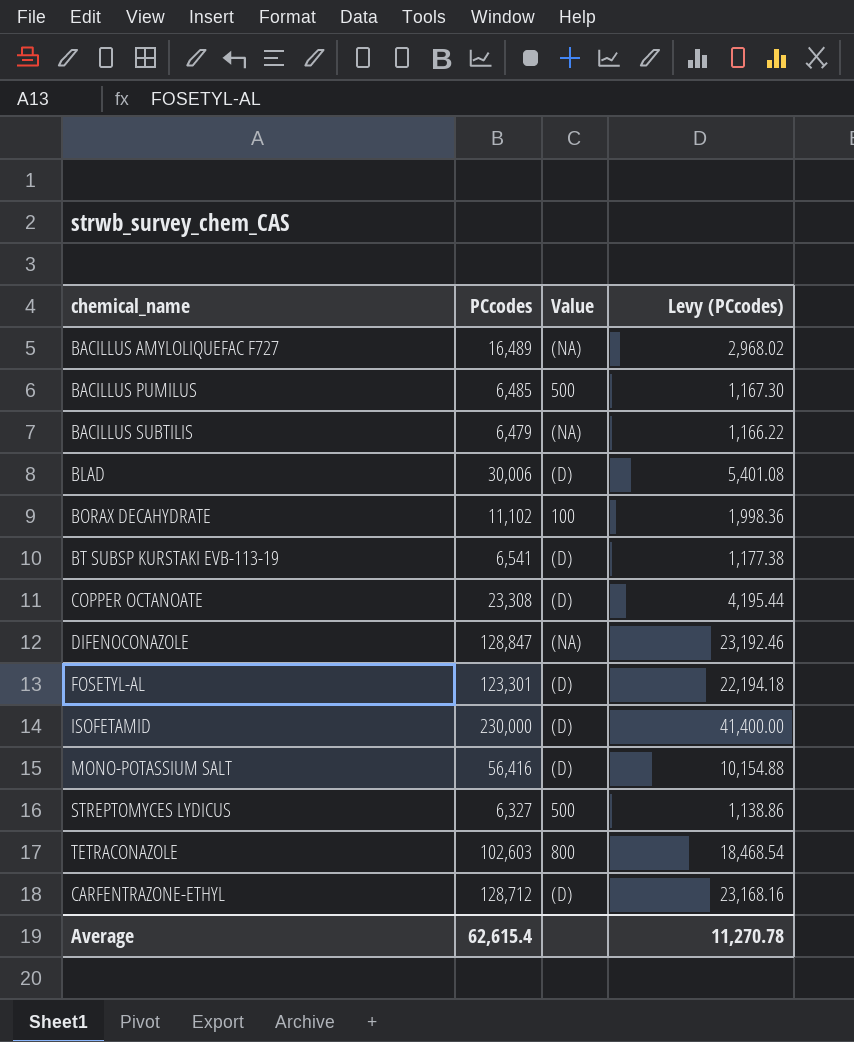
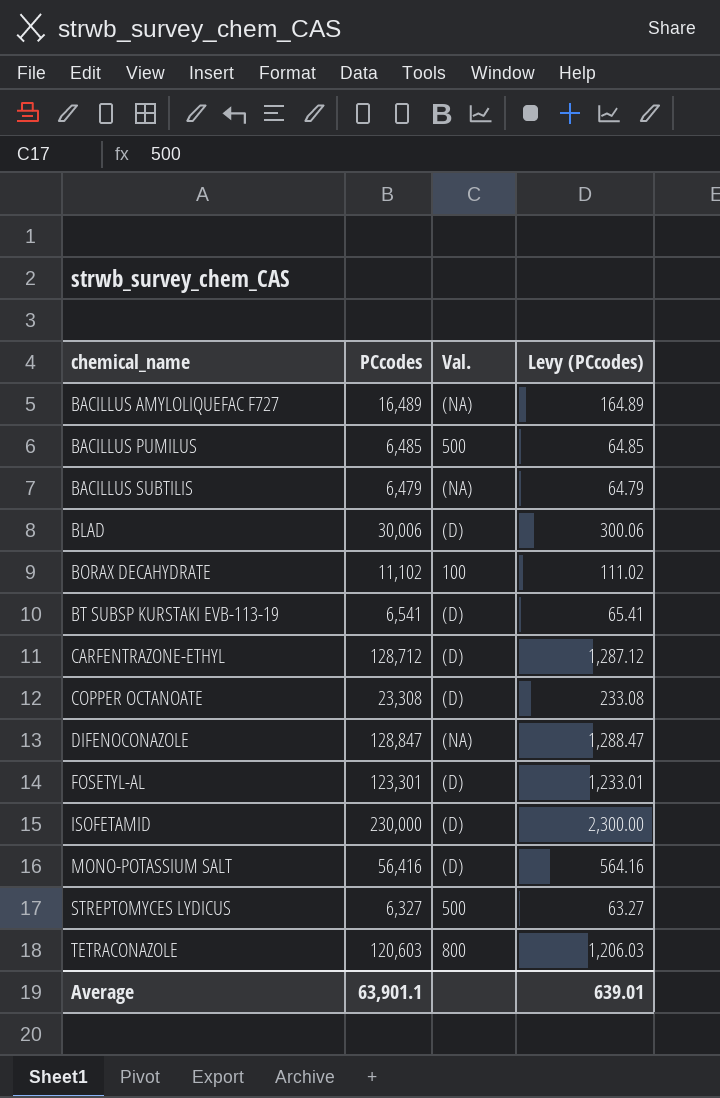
row order: none -> chemical_name ascending
column name: Value -> Val.
column Levy (PCcodes) | formula: [PCcodes] * 0.18 -> [PCcodes] * 0.01
TETRACONAZOLE | PCcodes: 102,603 -> 120,603
Average | PCcodes: 62,615.4 -> 63,901.1
Average | Levy (PCcodes): 11,270.78 -> 639.01

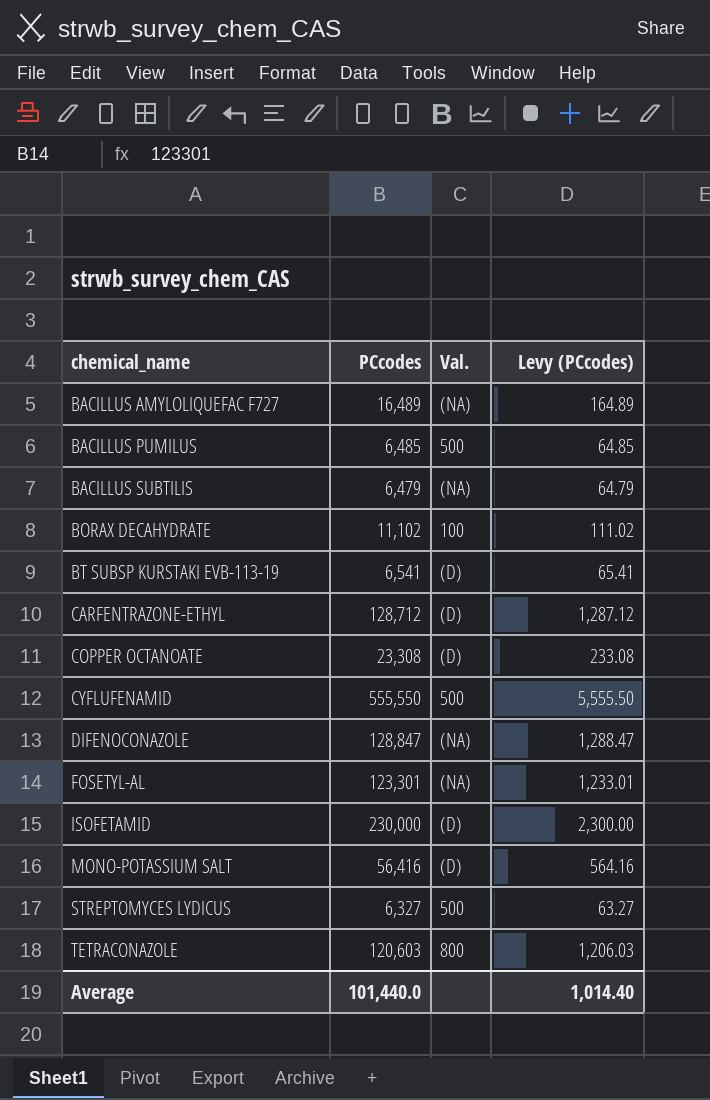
row BLAD: 30,006 | (D) | 300.06 -> none
row CYFLUFENAMID: none -> 555,550 | 500 | 5,555.50
FOSETYL-AL | Val.: (D) -> (NA)
Average | PCcodes: 63,901.1 -> 101,440.0
Average | Levy (PCcodes): 639.01 -> 1,014.40

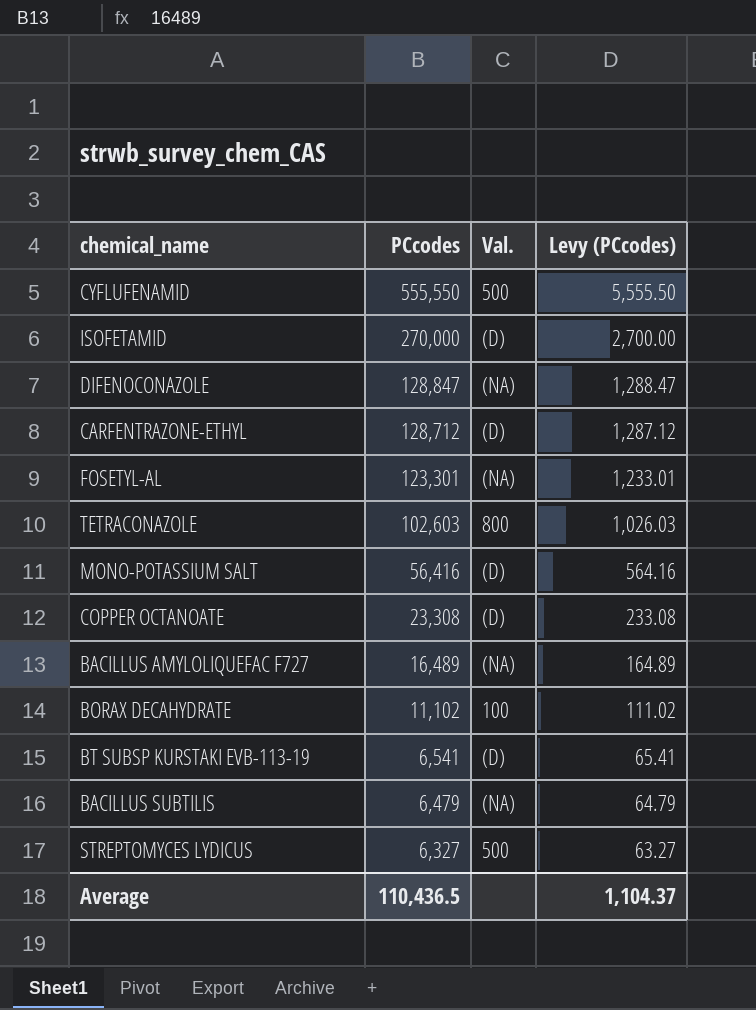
row order: chemical_name ascending -> PCcodes descending
row BACILLUS PUMILUS: 6,485 | 500 | 64.85 -> none
ISOFETAMID | PCcodes: 230,000 -> 270,000
ISOFETAMID | Levy (PCcodes): 2,300.00 -> 2,700.00
TETRACONAZOLE | PCcodes: 120,603 -> 102,603
TETRACONAZOLE | Levy (PCcodes): 1,206.03 -> 1,026.03
Average | PCcodes: 101,440.0 -> 110,436.5
Average | Levy (PCcodes): 1,014.40 -> 1,104.37

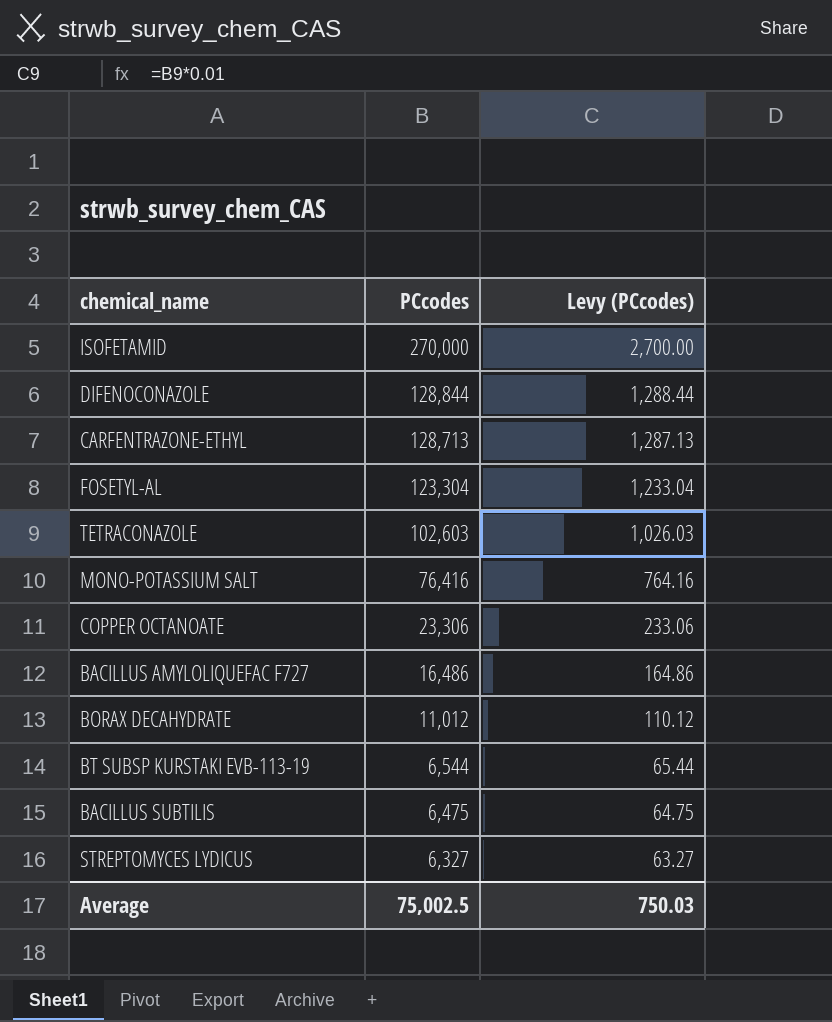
column Val. | position: 3 -> none
row CYFLUFENAMID: 555,550 | 500 | 5,555.50 -> none
DIFENOCONAZOLE | PCcodes: 128,847 -> 128,844
DIFENOCONAZOLE | Levy (PCcodes): 1,288.47 -> 1,288.44
CARFENTRAZONE-ETHYL | PCcodes: 128,712 -> 128,713
CARFENTRAZONE-ETHYL | Levy (PCcodes): 1,287.12 -> 1,287.13
FOSETYL-AL | PCcodes: 123,301 -> 123,304
FOSETYL-AL | Levy (PCcodes): 1,233.01 -> 1,233.04
MONO-POTASSIUM SALT | PCcodes: 56,416 -> 76,416
MONO-POTASSIUM SALT | Levy (PCcodes): 564.16 -> 764.16
COPPER OCTANOATE | PCcodes: 23,308 -> 23,306
COPPER OCTANOATE | Levy (PCcodes): 233.08 -> 233.06
BACILLUS AMYLOLIQUEFAC F727 | PCcodes: 16,489 -> 16,486
BACILLUS AMYLOLIQUEFAC F727 | Levy (PCcodes): 164.89 -> 164.86
BORAX DECAHYDRATE | PCcodes: 11,102 -> 11,012
BORAX DECAHYDRATE | Levy (PCcodes): 111.02 -> 110.12
BT SUBSP KURSTAKI EVB-113-19 | PCcodes: 6,541 -> 6,544
BT SUBSP KURSTAKI EVB-113-19 | Levy (PCcodes): 65.41 -> 65.44
BACILLUS SUBTILIS | PCcodes: 6,479 -> 6,475
BACILLUS SUBTILIS | Levy (PCcodes): 64.79 -> 64.75
Average | PCcodes: 110,436.5 -> 75,002.5
Average | Levy (PCcodes): 1,104.37 -> 750.03

